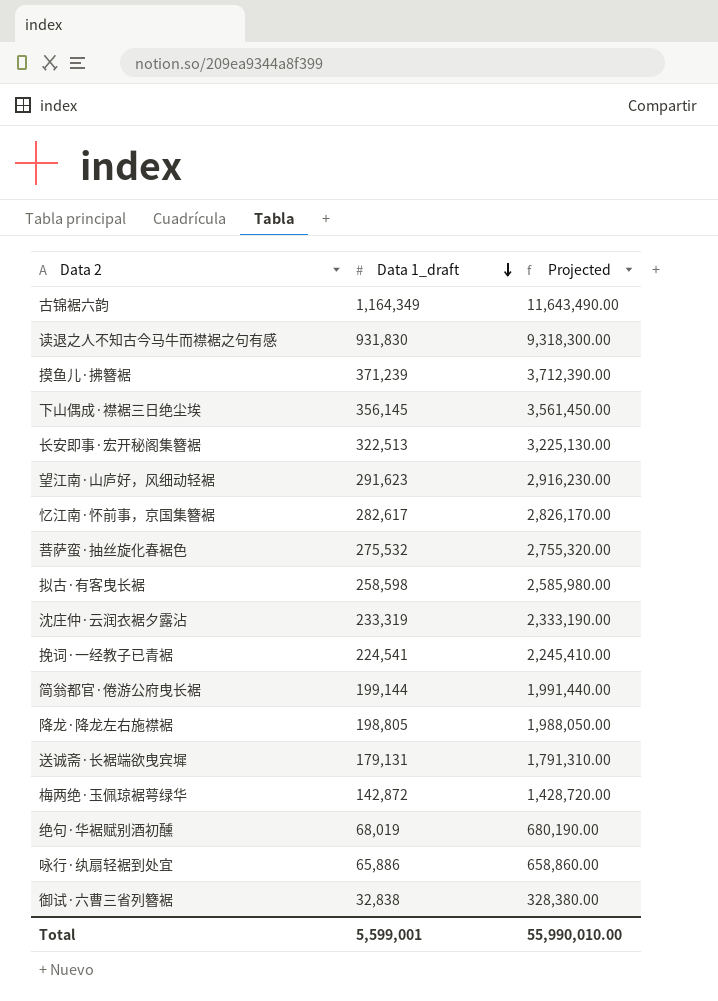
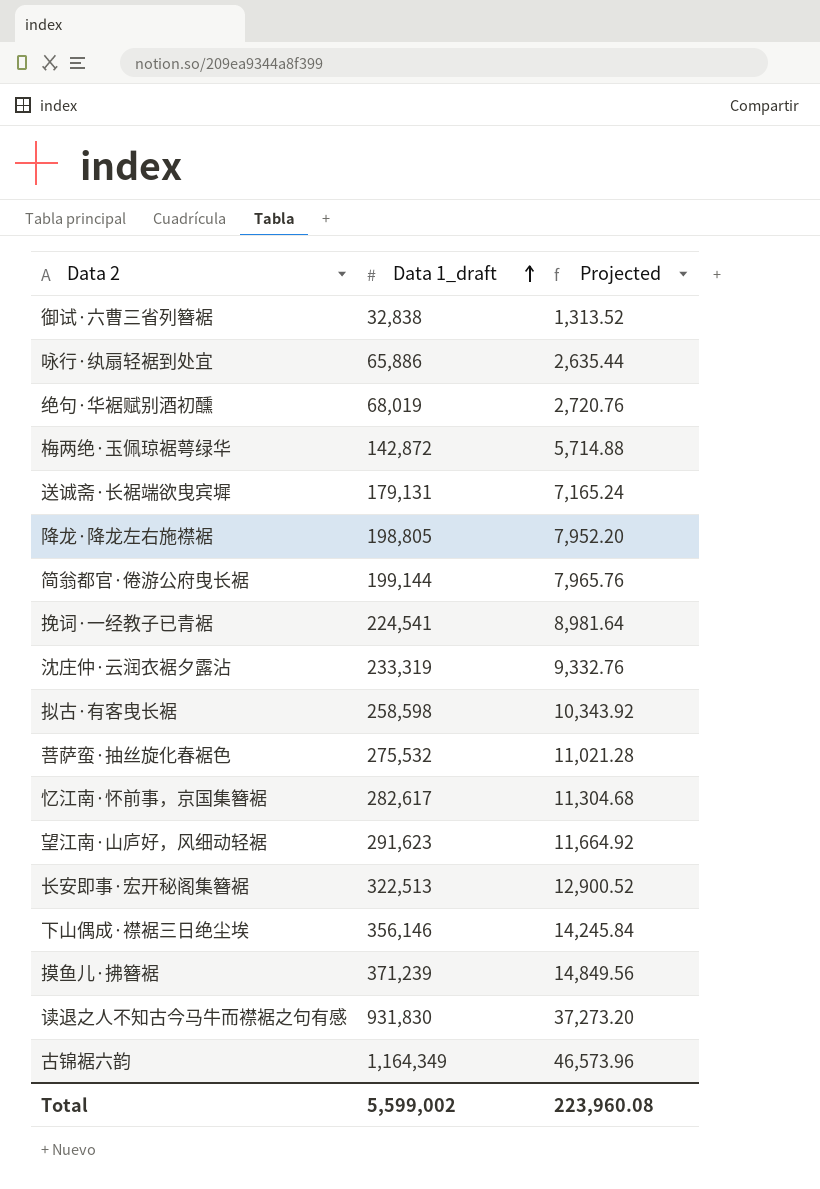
row order: Data 1_draft descending -> Data 1_draft ascending
column Projected | formula: [Data 1_draft] * 10 -> [Data 1_draft] * 0.04
下山偶成·襟裾三日绝尘埃 | Data 1_draft: 356,145 -> 356,146
Total | Data 1_draft: 5,599,001 -> 5,599,002
Total | Projected: 55,990,010.00 -> 223,960.08

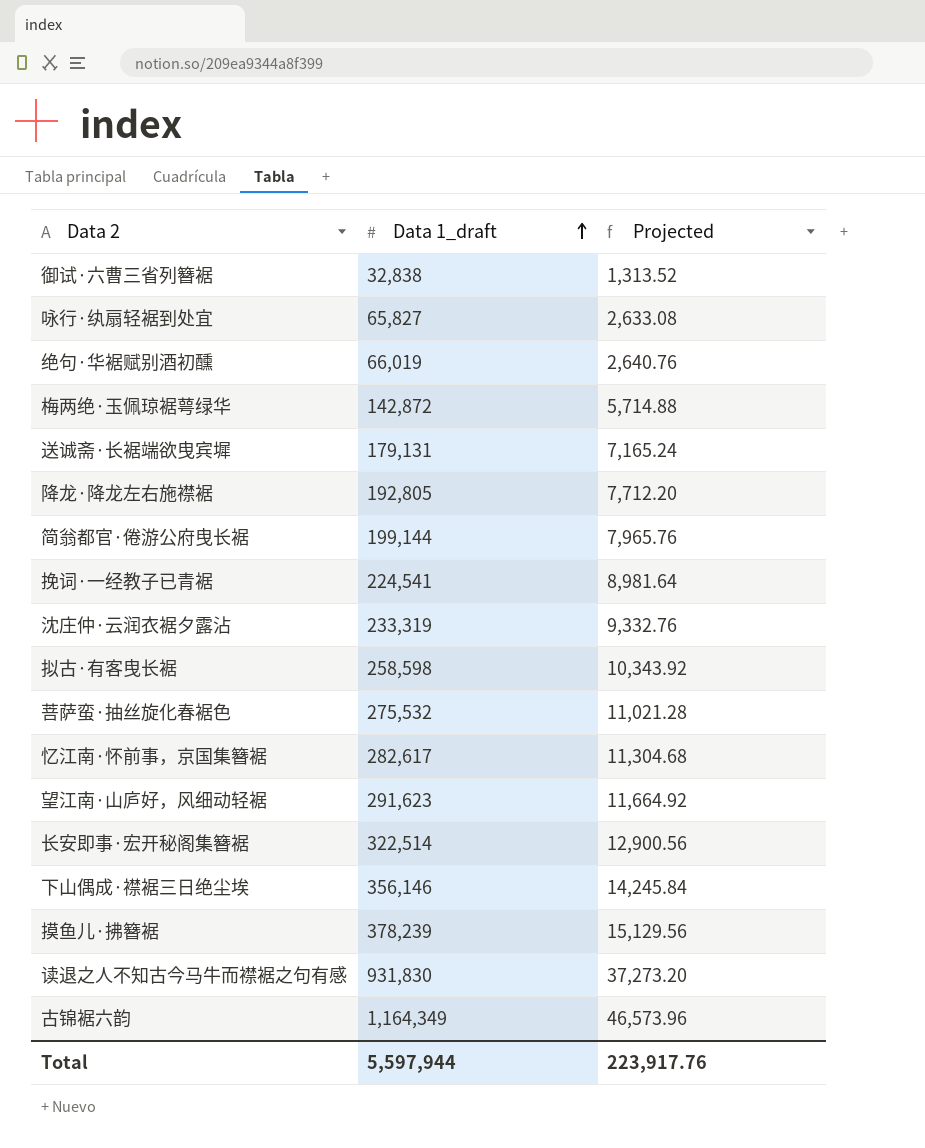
咏行·纨扇轻裾到处宜 | Data 1_draft: 65,886 -> 65,827
咏行·纨扇轻裾到处宜 | Projected: 2,635.44 -> 2,633.08
绝句·华裾赋别酒初醺 | Data 1_draft: 68,019 -> 66,019
绝句·华裾赋别酒初醺 | Projected: 2,720.76 -> 2,640.76
降龙·降龙左右施襟裾 | Data 1_draft: 198,805 -> 192,805
降龙·降龙左右施襟裾 | Projected: 7,952.20 -> 7,712.20
长安即事·宏开秘阁集簪裾 | Data 1_draft: 322,513 -> 322,514
长安即事·宏开秘阁集簪裾 | Projected: 12,900.52 -> 12,900.56
摸鱼儿·拂簪裾 | Data 1_draft: 371,239 -> 378,239
摸鱼儿·拂簪裾 | Projected: 14,849.56 -> 15,129.56
Total | Data 1_draft: 5,599,002 -> 5,597,944
Total | Projected: 223,960.08 -> 223,917.76

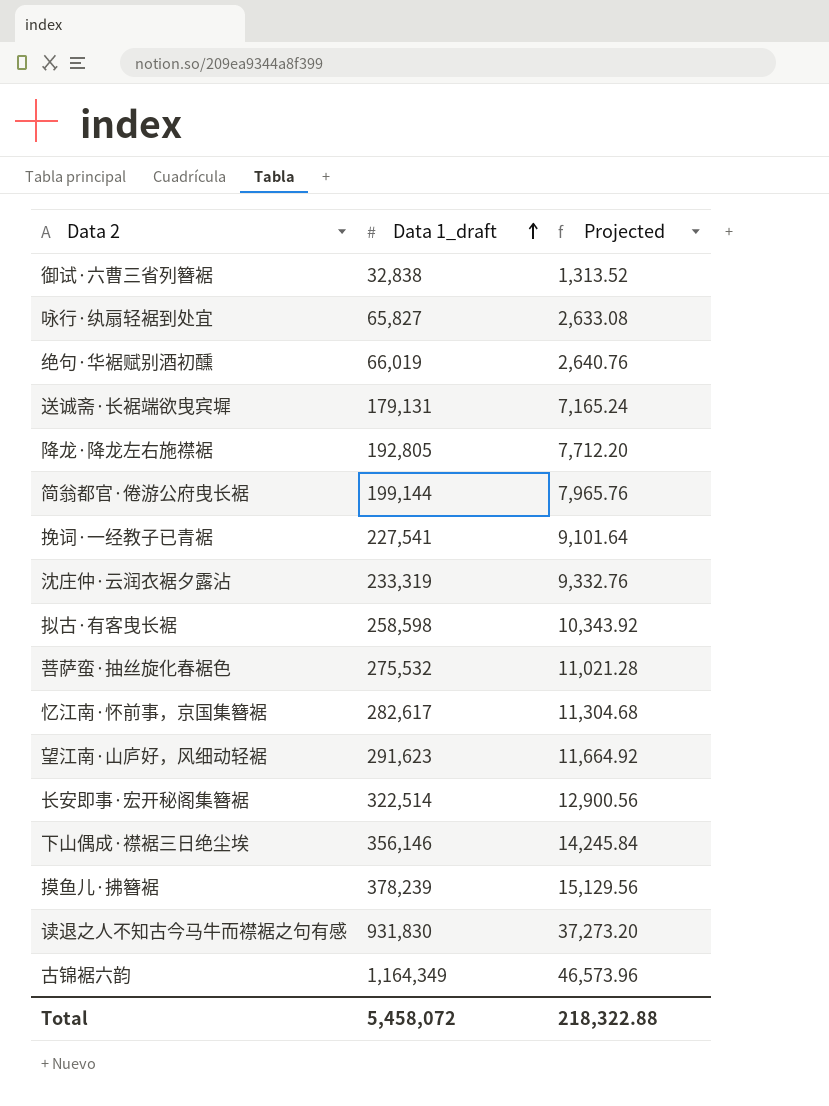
row 梅两绝·玉佩琼裾萼绿华: 142,872 | 5,714.88 -> none
挽词·一经教子已青裾 | Data 1_draft: 224,541 -> 227,541
挽词·一经教子已青裾 | Projected: 8,981.64 -> 9,101.64
Total | Data 1_draft: 5,597,944 -> 5,458,072
Total | Projected: 223,917.76 -> 218,322.88

